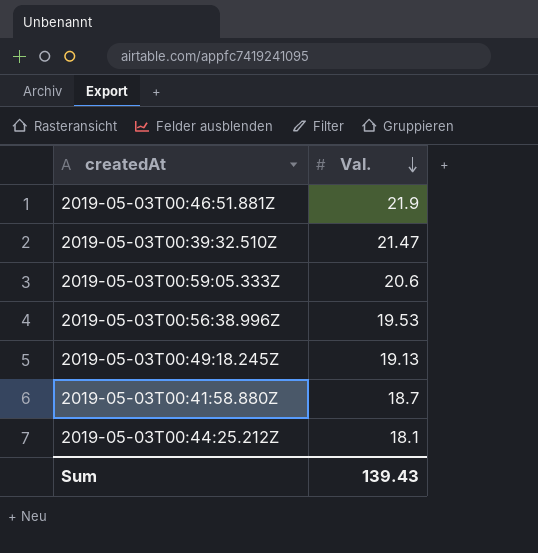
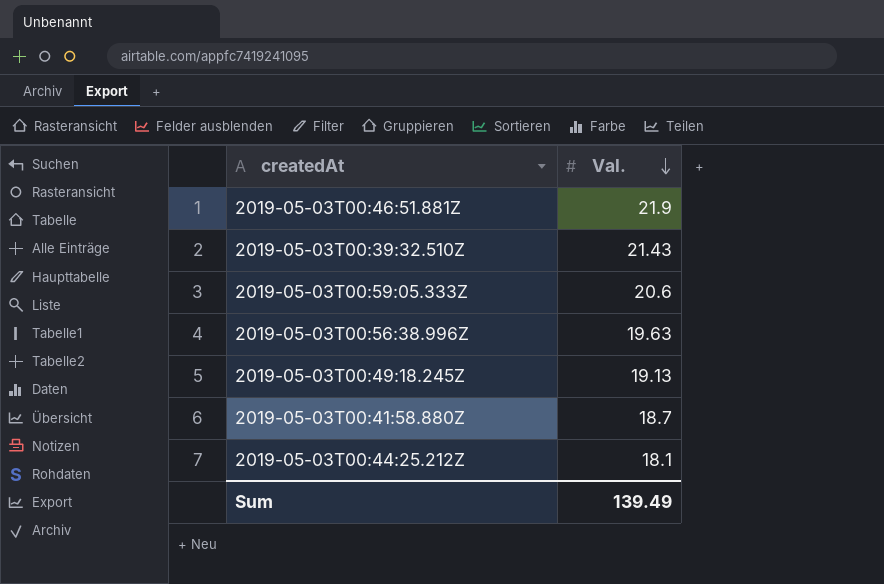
2019-05-03T00:39:32.510Z | Val.: 21.47 -> 21.43
2019-05-03T00:56:38.996Z | Val.: 19.53 -> 19.63
Sum | Val.: 139.43 -> 139.49

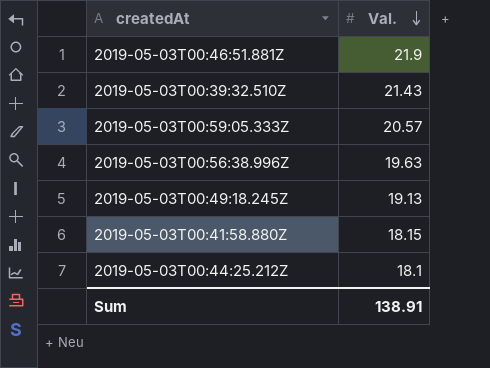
2019-05-03T00:59:05.333Z | Val.: 20.6 -> 20.57
2019-05-03T00:41:58.880Z | Val.: 18.7 -> 18.15
Sum | Val.: 139.49 -> 138.91

